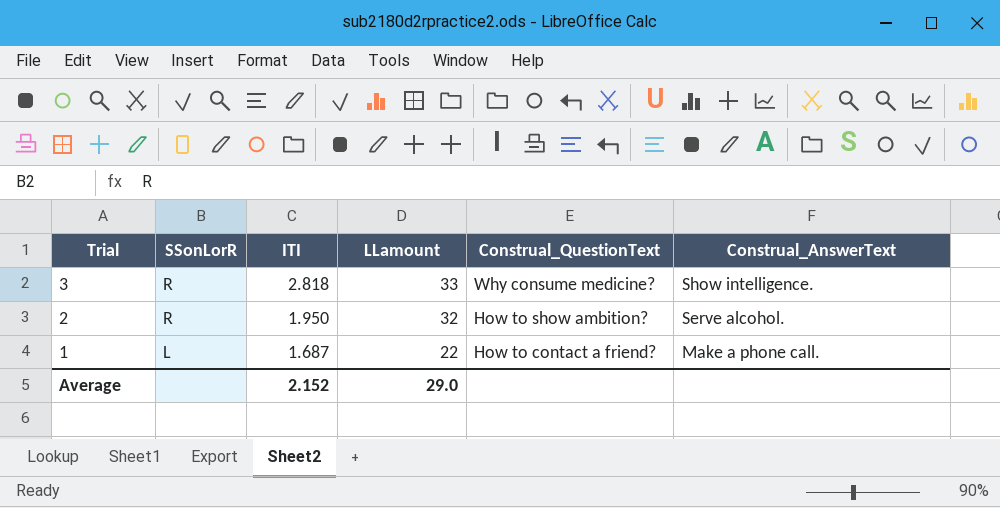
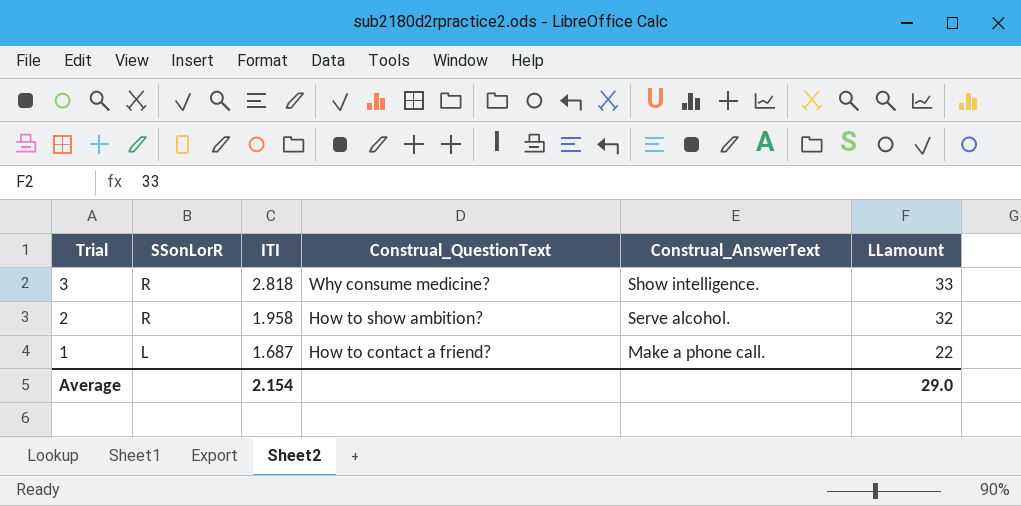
column LLamount | position: 4 -> 6
2 | ITI: 1.950 -> 1.958
Average | ITI: 2.152 -> 2.154

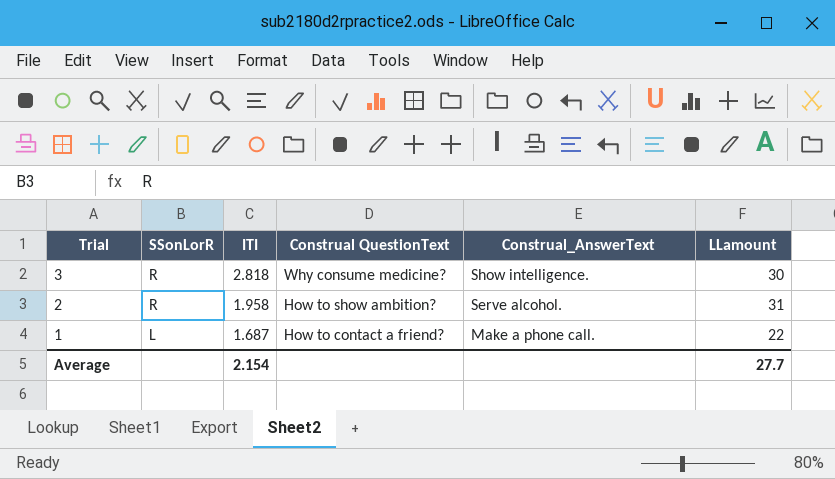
column name: Construal_QuestionText -> Construal QuestionText
3 | LLamount: 33 -> 30
2 | LLamount: 32 -> 31
Average | LLamount: 29.0 -> 27.7

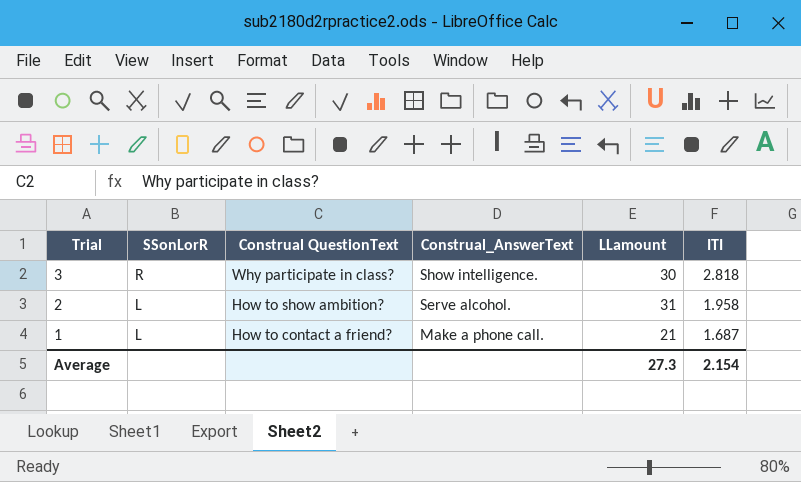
column ITI | position: 3 -> 6
3 | Construal QuestionText: Why consume medicine? -> Why participate in class?
2 | SSonLorR: R -> L
1 | LLamount: 22 -> 21
Average | LLamount: 27.7 -> 27.3

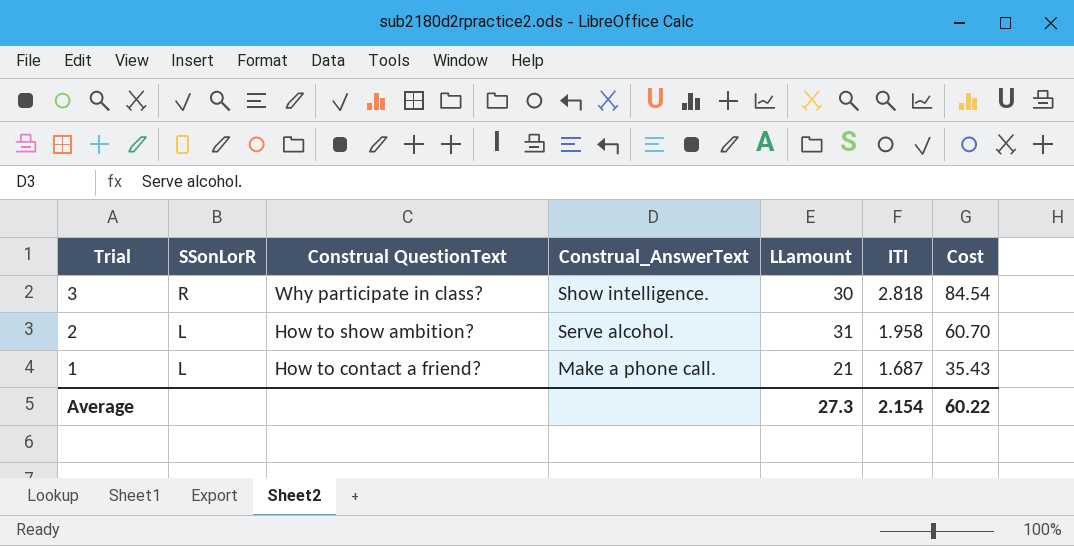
column Cost | formula: none -> [LLamount] * [ITI]

